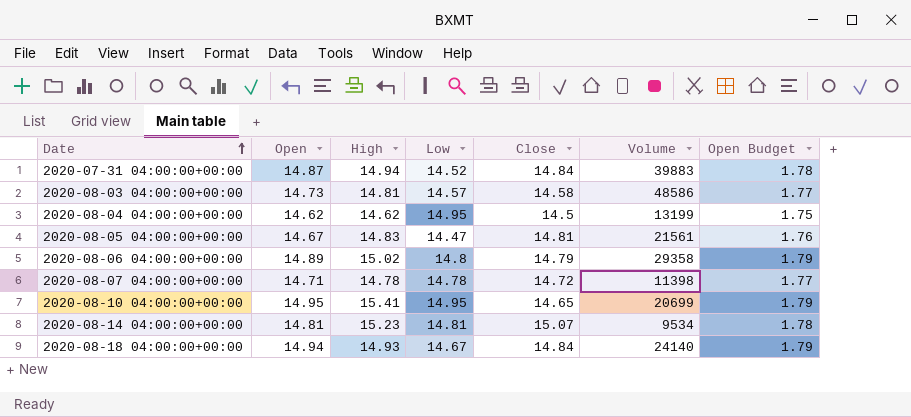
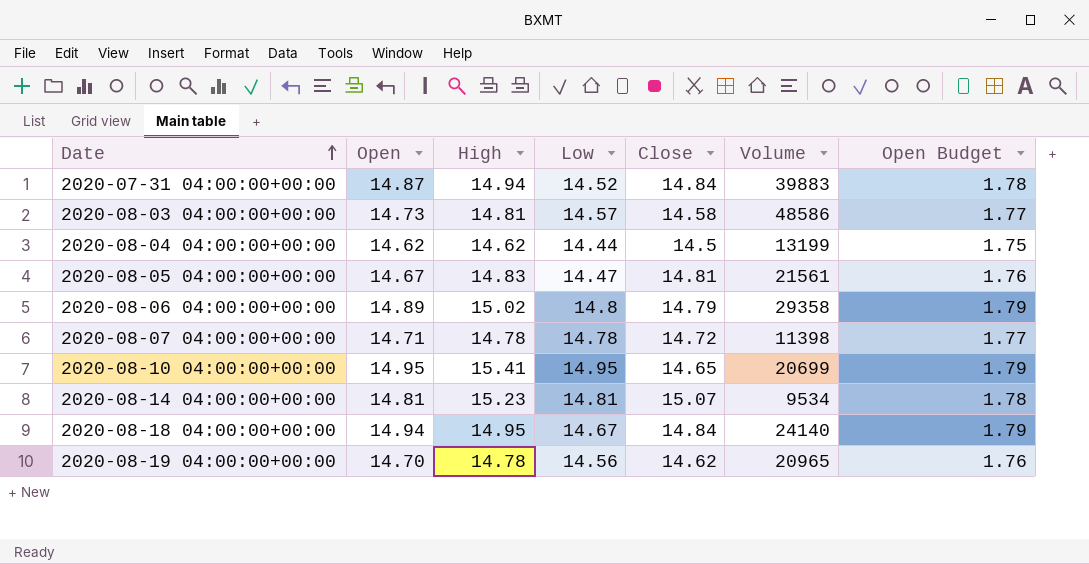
2020-08-04 04:00:00+00:00 | Low: 14.95 -> 14.44
2020-08-18 04:00:00+00:00 | High: 14.93 -> 14.95
row 2020-08-19 04:00:00+00:00: none -> 14.70 | 14.78 | 14.56 | 14.62 | 20965 | 1.76

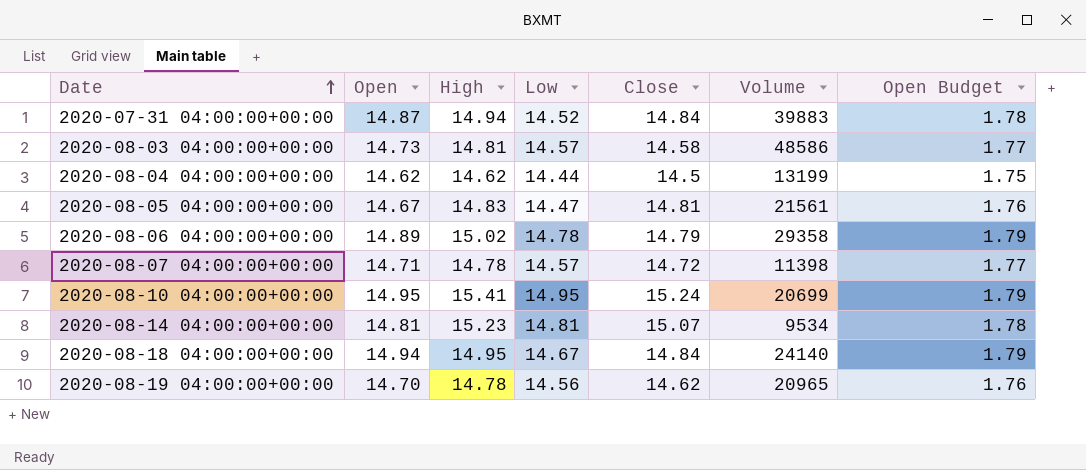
2020-08-06 04:00:00+00:00 | Low: 14.8 -> 14.78
2020-08-07 04:00:00+00:00 | Low: 14.78 -> 14.57
2020-08-10 04:00:00+00:00 | Close: 14.65 -> 15.24

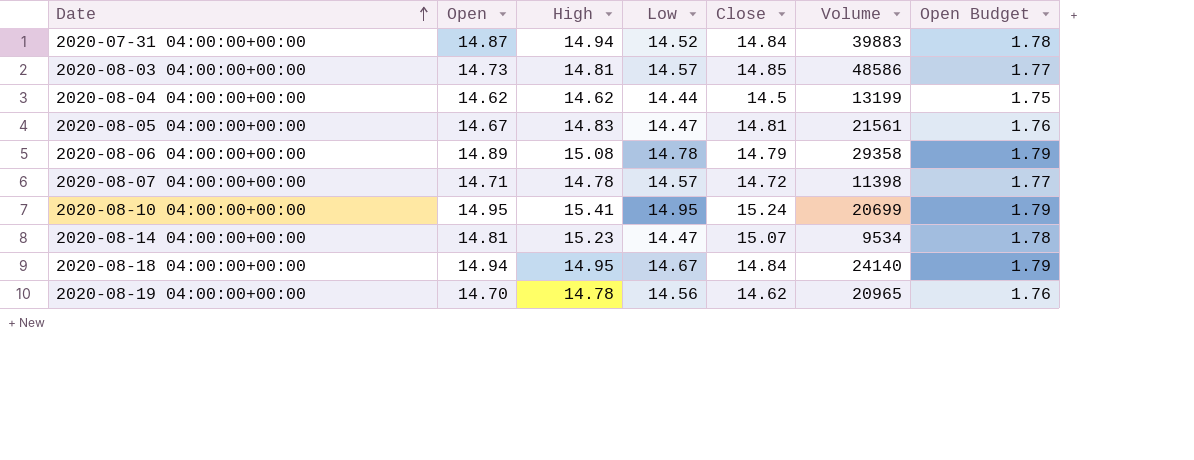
2020-08-03 04:00:00+00:00 | Close: 14.58 -> 14.85
2020-08-06 04:00:00+00:00 | High: 15.02 -> 15.08
2020-08-14 04:00:00+00:00 | Low: 14.81 -> 14.47

